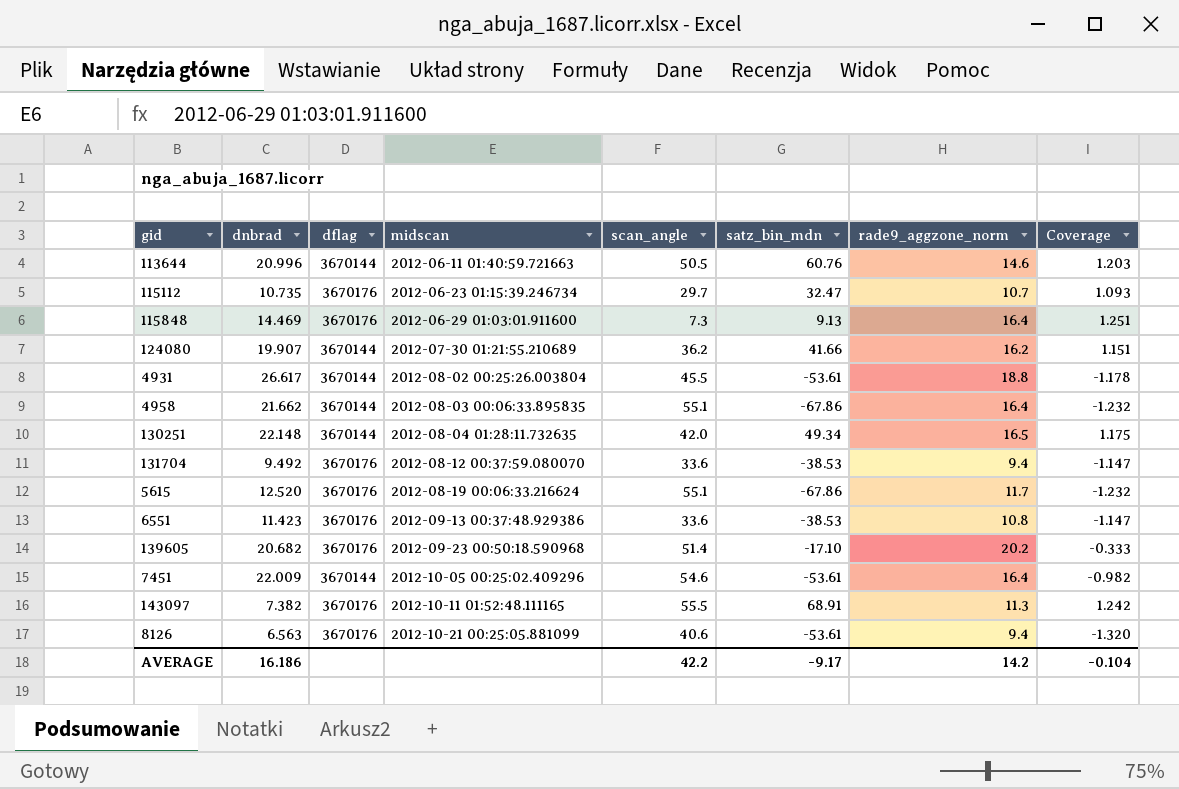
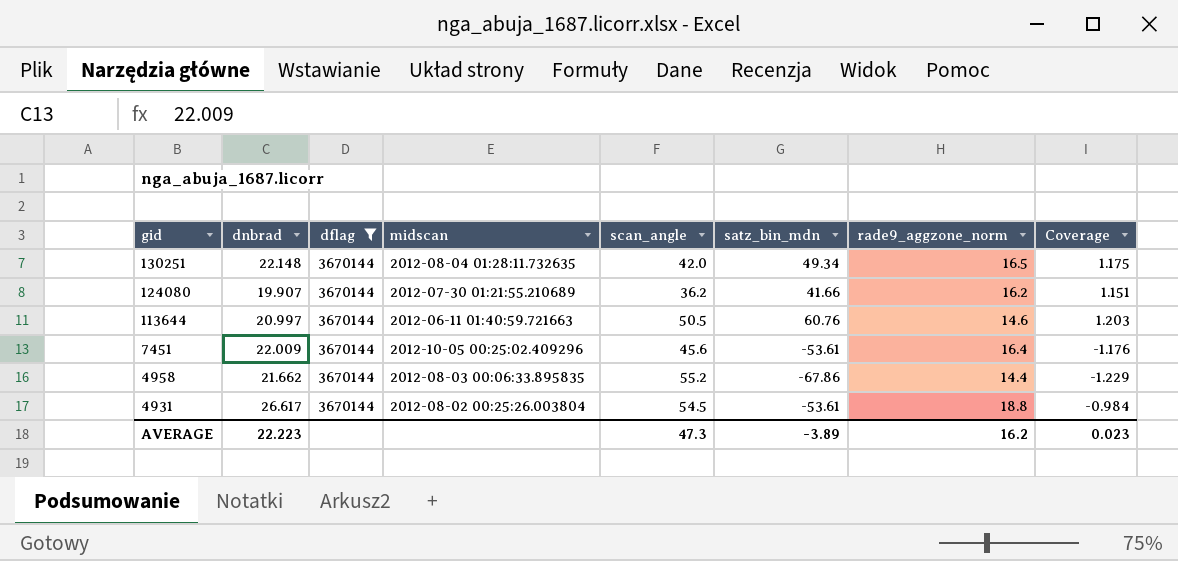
filter: none -> dflag = 3670144
row order: midscan ascending -> gid descending
113644 | dnbrad: 20.996 -> 20.997
7451 | scan_angle: 54.6 -> 45.6
7451 | Coverage: -0.982 -> -1.176
4958 | scan_angle: 55.1 -> 55.2
4958 | rade9_aggzone_norm: 16.4 -> 14.4
4958 | Coverage: -1.232 -> -1.229
4931 | scan_angle: 45.5 -> 54.5
4931 | Coverage: -1.178 -> -0.984
AVERAGE | dnbrad: 16.186 -> 22.223
AVERAGE | scan_angle: 42.2 -> 47.3
AVERAGE | satz_bin_mdn: -9.17 -> -3.89
AVERAGE | rade9_aggzone_norm: 14.2 -> 16.2
AVERAGE | Coverage: -0.104 -> 0.023

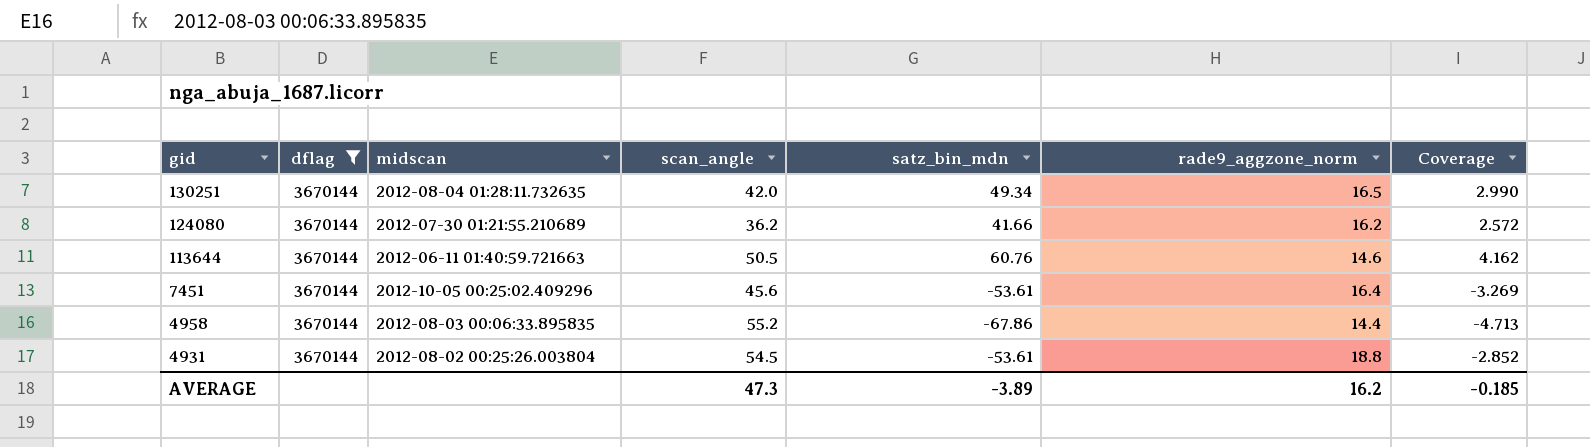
column dnbrad | position: 2 -> none
column Coverage | formula: [satz_bin_mdn] / [scan_angle] -> [satz_bin_mdn] / [rade9_aggzone_norm]
AVERAGE | Coverage: 0.023 -> -0.185

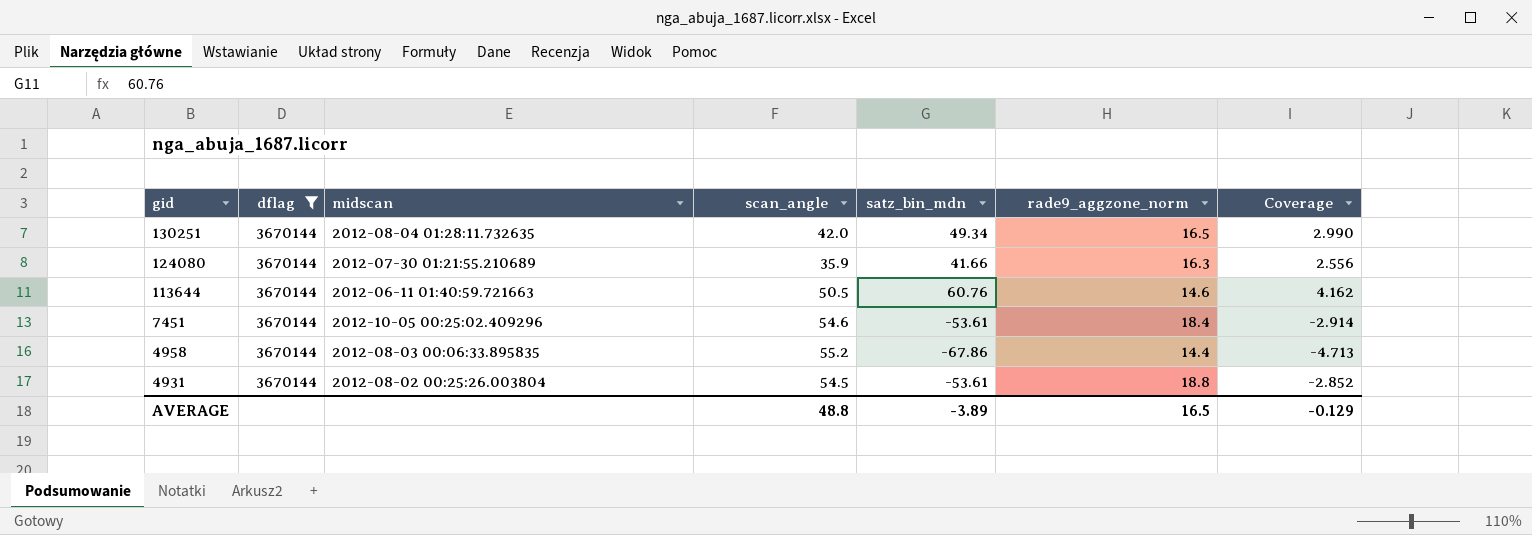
124080 | scan_angle: 36.2 -> 35.9
124080 | rade9_aggzone_norm: 16.2 -> 16.3
124080 | Coverage: 2.572 -> 2.556
7451 | scan_angle: 45.6 -> 54.6
7451 | rade9_aggzone_norm: 16.4 -> 18.4
7451 | Coverage: -3.269 -> -2.914
AVERAGE | scan_angle: 47.3 -> 48.8
AVERAGE | rade9_aggzone_norm: 16.2 -> 16.5
AVERAGE | Coverage: -0.185 -> -0.129

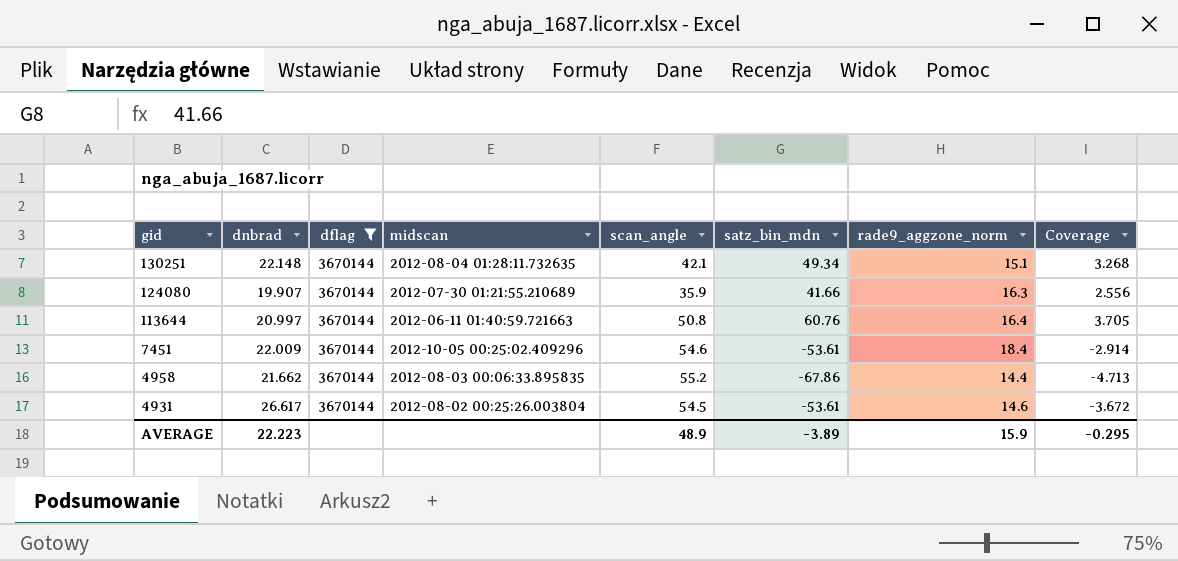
column dnbrad | position: none -> 2
130251 | scan_angle: 42.0 -> 42.1
130251 | rade9_aggzone_norm: 16.5 -> 15.1
130251 | Coverage: 2.990 -> 3.268
113644 | scan_angle: 50.5 -> 50.8
113644 | rade9_aggzone_norm: 14.6 -> 16.4
113644 | Coverage: 4.162 -> 3.705
4931 | rade9_aggzone_norm: 18.8 -> 14.6
4931 | Coverage: -2.852 -> -3.672
AVERAGE | scan_angle: 48.8 -> 48.9
AVERAGE | rade9_aggzone_norm: 16.5 -> 15.9
AVERAGE | Coverage: -0.129 -> -0.295

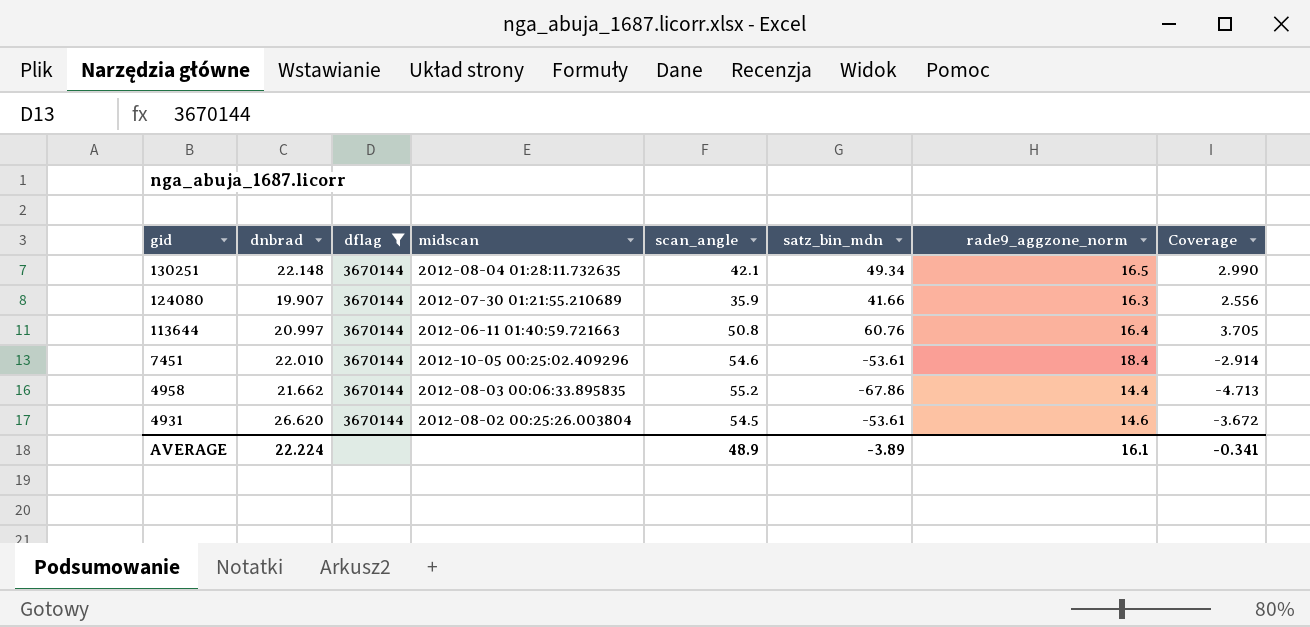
130251 | rade9_aggzone_norm: 15.1 -> 16.5
130251 | Coverage: 3.268 -> 2.990
7451 | dnbrad: 22.009 -> 22.010
4931 | dnbrad: 26.617 -> 26.620
AVERAGE | dnbrad: 22.223 -> 22.224
AVERAGE | rade9_aggzone_norm: 15.9 -> 16.1
AVERAGE | Coverage: -0.295 -> -0.341

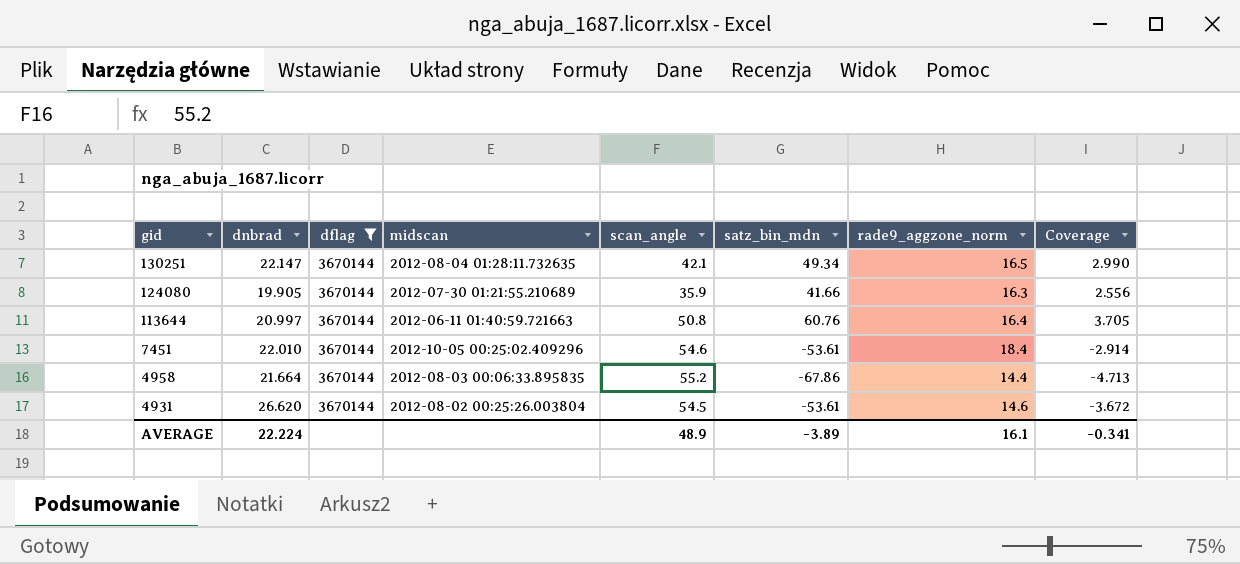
130251 | dnbrad: 22.148 -> 22.147
124080 | dnbrad: 19.907 -> 19.905
4958 | dnbrad: 21.662 -> 21.664

